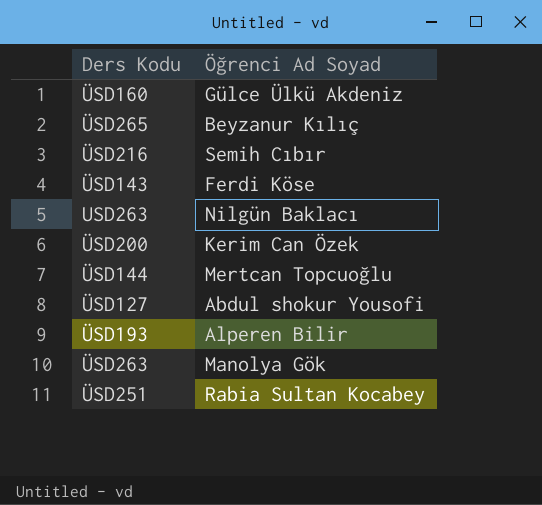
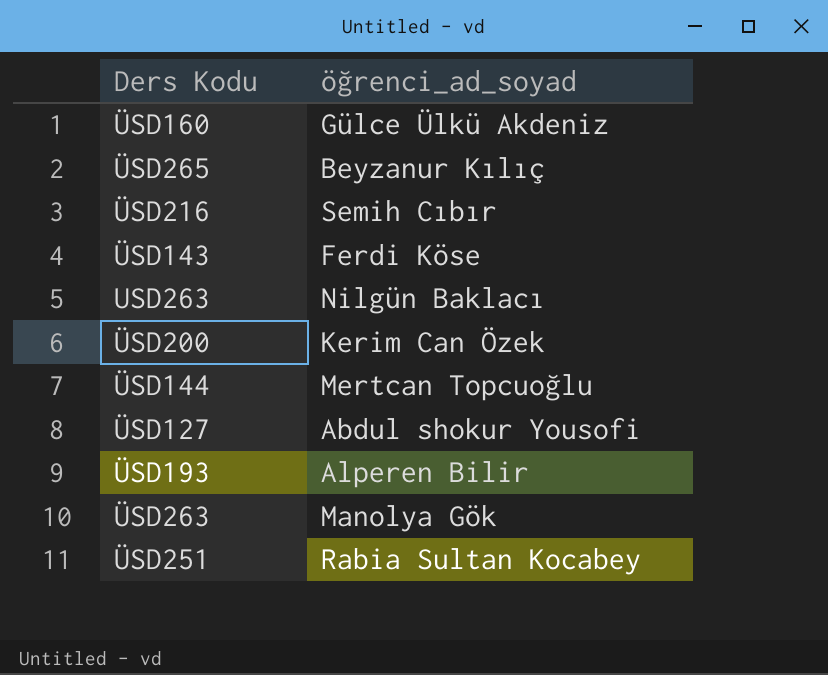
column name: Öğrenci Ad Soyad -> öğrenci_ad_soyad

